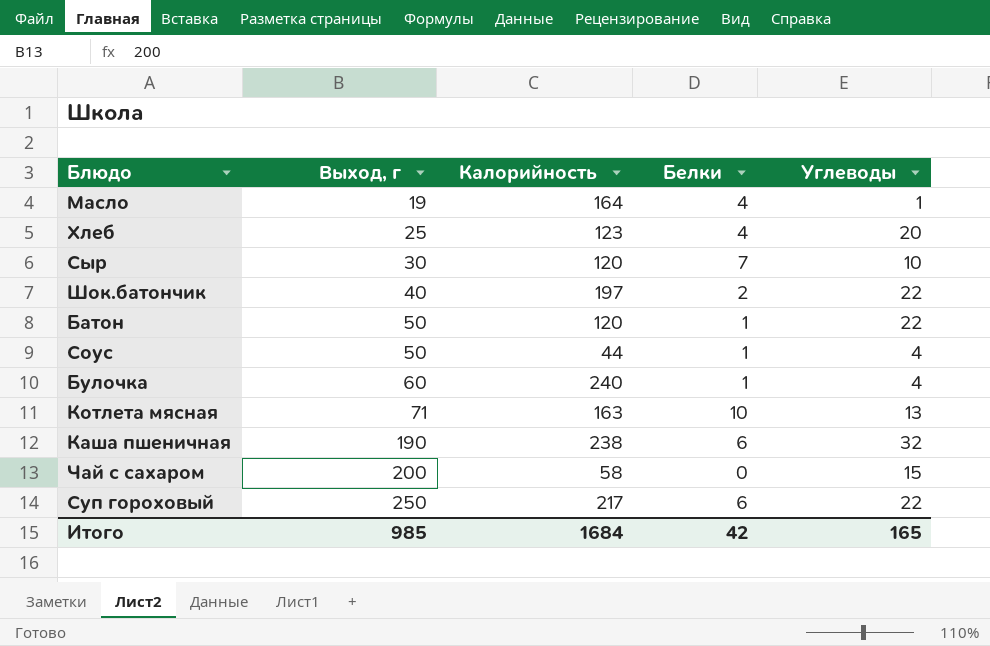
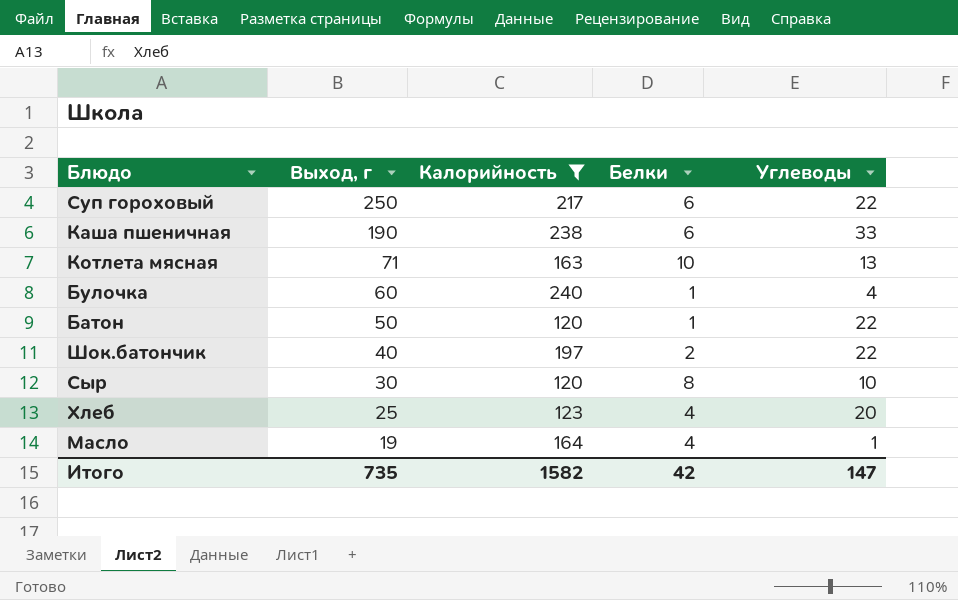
filter: none -> Калорийность >= 120
row order: Выход, г ascending -> Выход, г descending
Каша пшеничная | Углеводы: 32 -> 33
Сыр | Белки: 7 -> 8
Итого | Выход, г: 985 -> 735
Итого | Калорийность: 1684 -> 1582
Итого | Углеводы: 165 -> 147

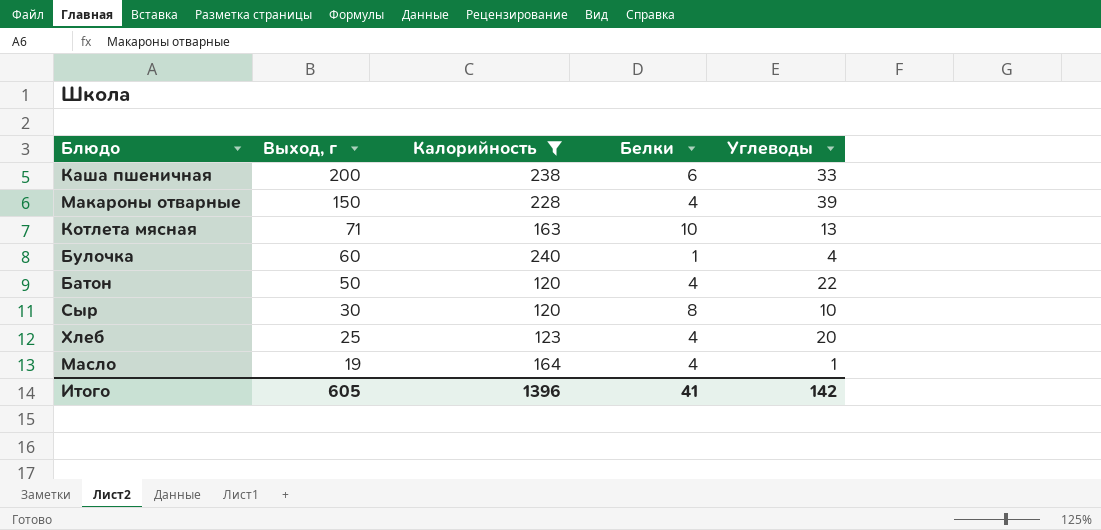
row Суп гороховый: 250 | 217 | 6 | 22 -> none
row Шок.батончик: 40 | 197 | 2 | 22 -> none
Каша пшеничная | Выход, г: 190 -> 200
row Макароны отварные: none -> 150 | 228 | 4 | 39
Батон | Белки: 1 -> 4
Итого | Выход, г: 735 -> 605
Итого | Калорийность: 1582 -> 1396
Итого | Белки: 42 -> 41
Итого | Углеводы: 147 -> 142

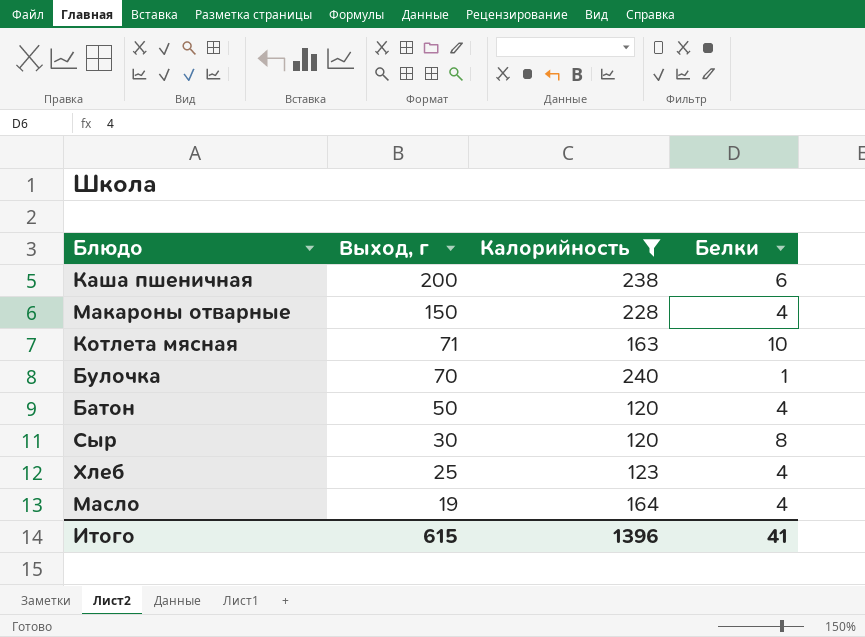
column Углеводы | position: 5 -> none
Булочка | Выход, г: 60 -> 70
Итого | Выход, г: 605 -> 615

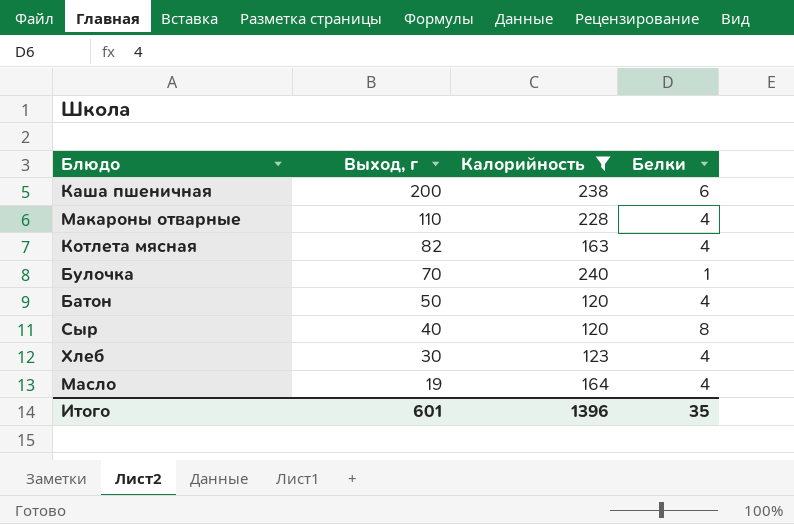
Макароны отварные | Выход, г: 150 -> 110
Котлета мясная | Выход, г: 71 -> 82
Котлета мясная | Белки: 10 -> 4
Сыр | Выход, г: 30 -> 40
Хлеб | Выход, г: 25 -> 30
Итого | Выход, г: 615 -> 601
Итого | Белки: 41 -> 35

